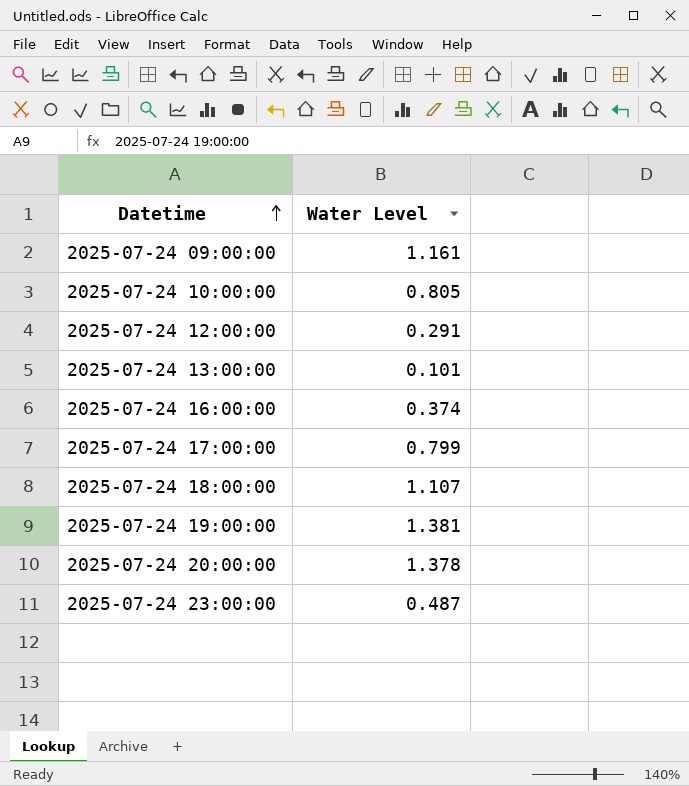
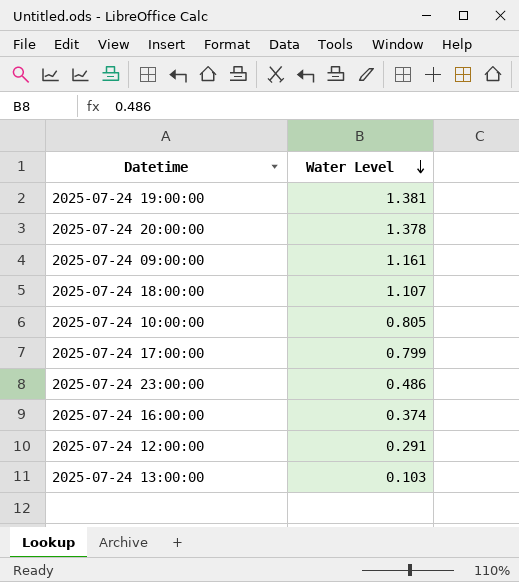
row order: Datetime ascending -> Water Level descending
2025-07-24 23:00:00 | Water Level: 0.487 -> 0.486
2025-07-24 13:00:00 | Water Level: 0.101 -> 0.103

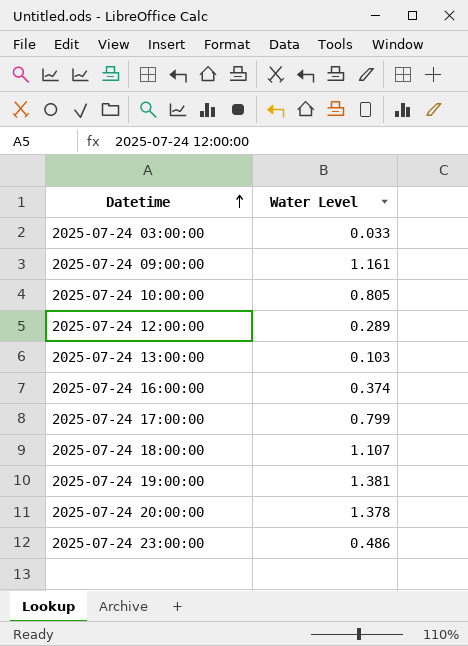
row order: Water Level descending -> Datetime ascending
row 2025-07-24 03:00:00: none -> 0.033
2025-07-24 12:00:00 | Water Level: 0.291 -> 0.289

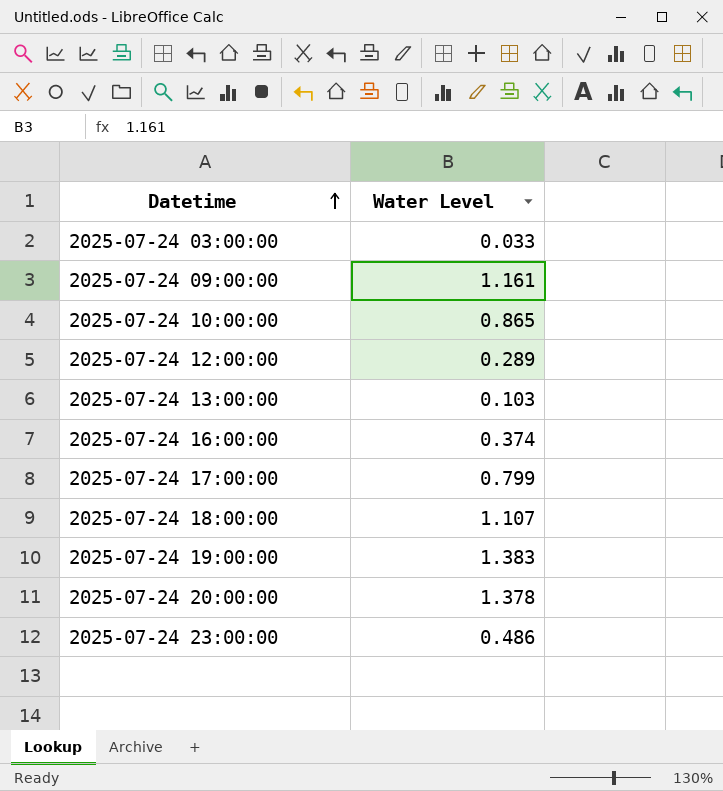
2025-07-24 10:00:00 | Water Level: 0.805 -> 0.865
2025-07-24 19:00:00 | Water Level: 1.381 -> 1.383

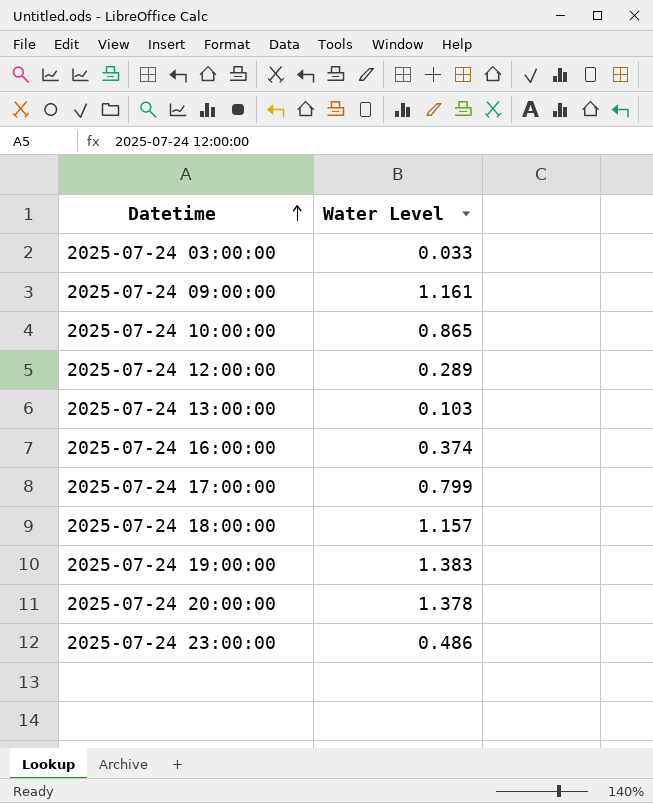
2025-07-24 18:00:00 | Water Level: 1.107 -> 1.157

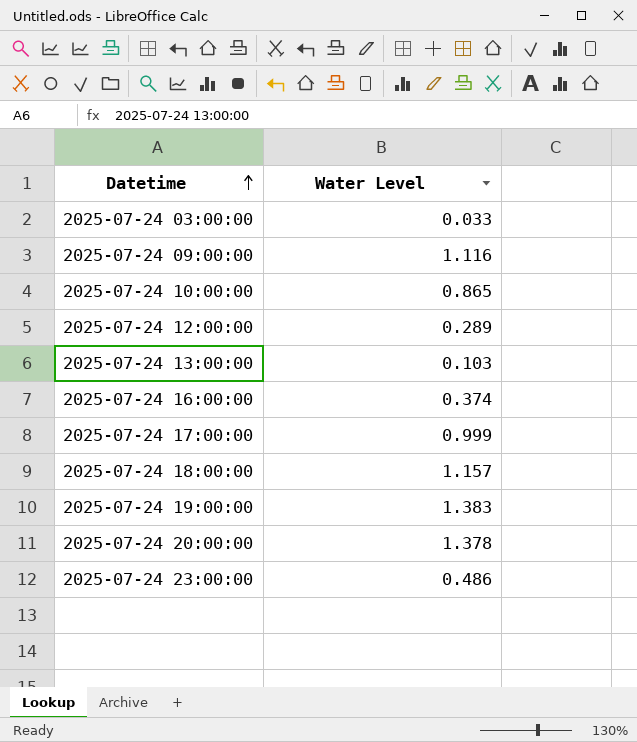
2025-07-24 09:00:00 | Water Level: 1.161 -> 1.116
2025-07-24 17:00:00 | Water Level: 0.799 -> 0.999

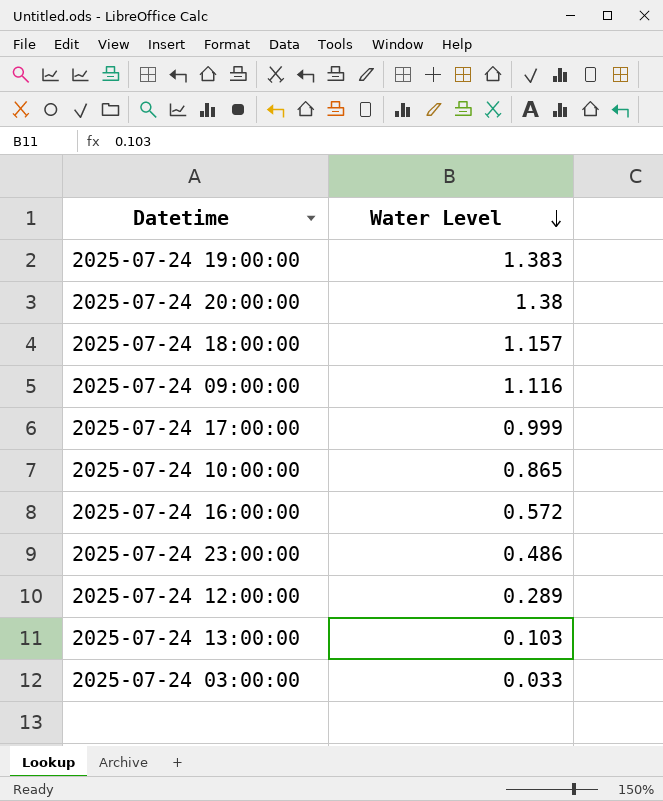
row order: Datetime ascending -> Water Level descending
2025-07-24 20:00:00 | Water Level: 1.378 -> 1.38
2025-07-24 16:00:00 | Water Level: 0.374 -> 0.572

